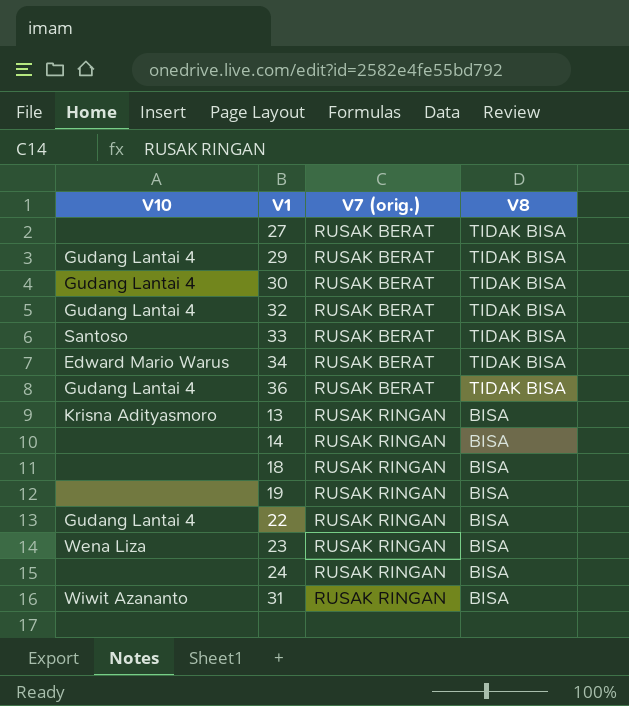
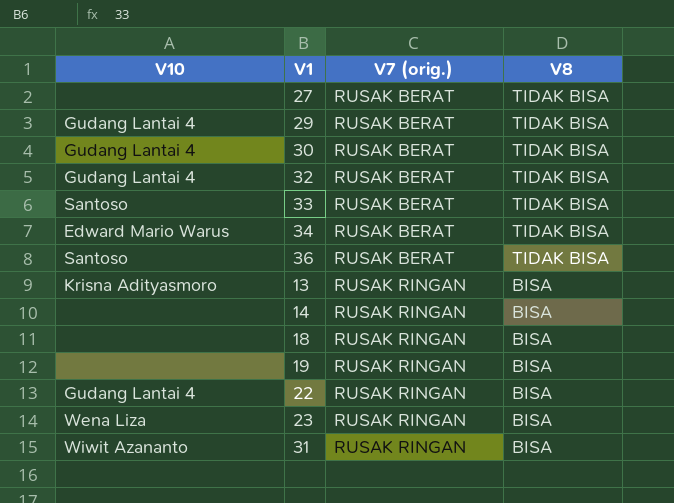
row 24: none | RUSAK RINGAN | BISA -> none
36 | V10: Gudang Lantai 4 -> Santoso

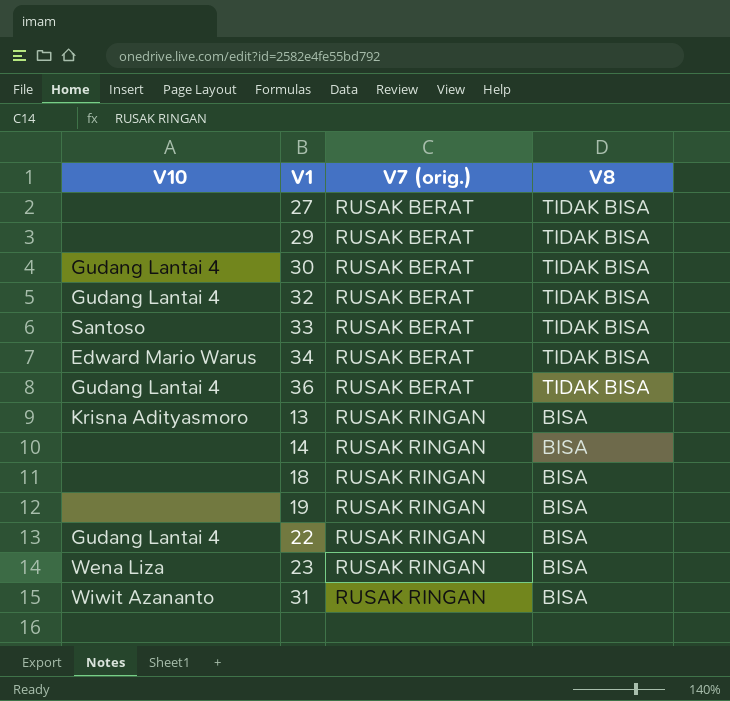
29 | V10: Gudang Lantai 4 -> none
36 | V10: Santoso -> Gudang Lantai 4

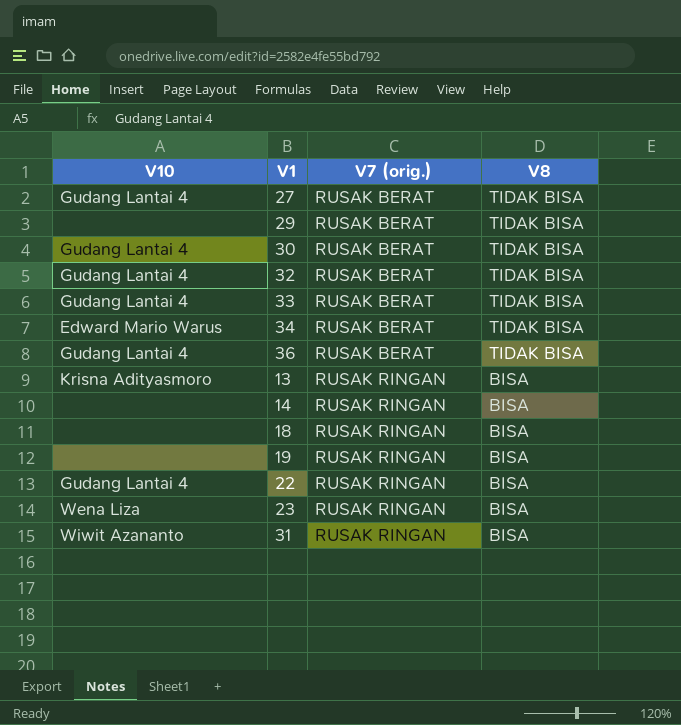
27 | V10: none -> Gudang Lantai 4
33 | V10: Santoso -> Gudang Lantai 4

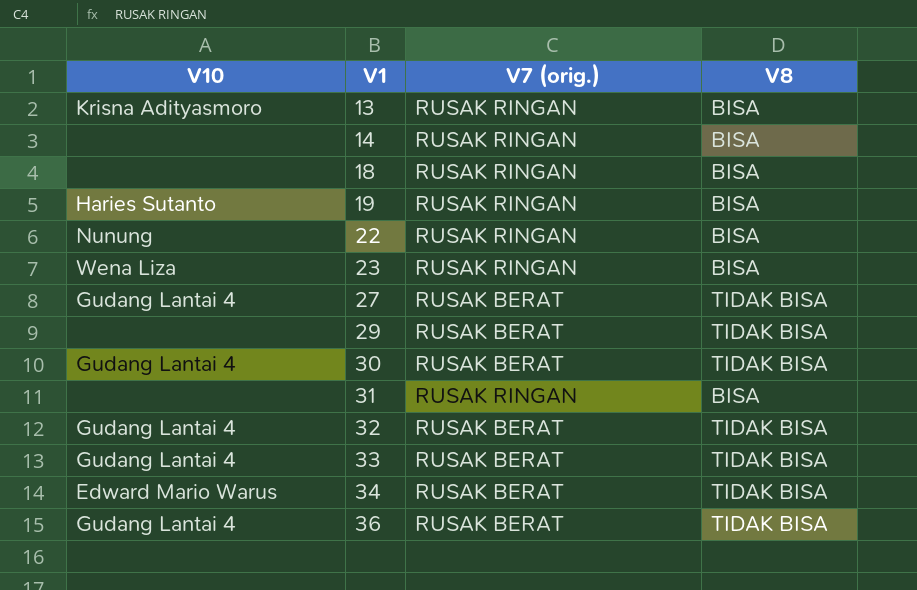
row order: V7 (orig.) ascending -> V1 ascending
19 | V10: none -> Haries Sutanto
22 | V10: Gudang Lantai 4 -> Nunung
31 | V10: Wiwit Azananto -> none

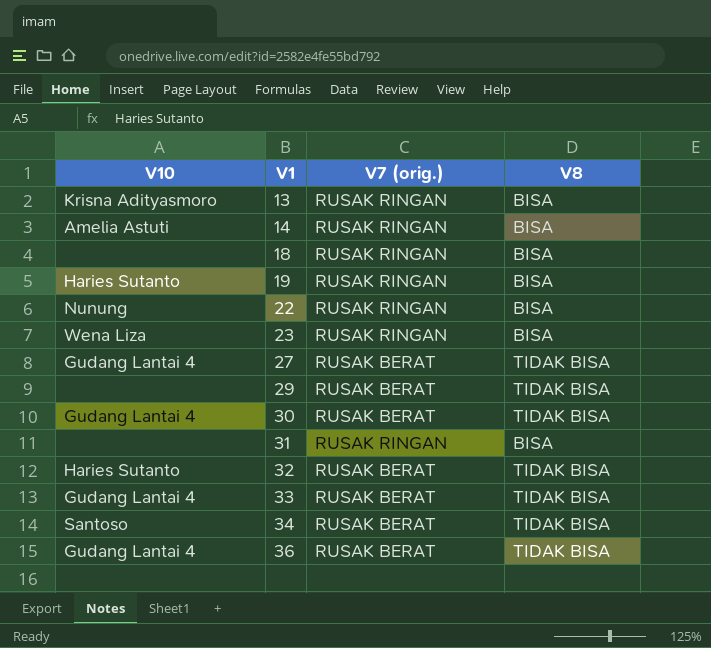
14 | V10: none -> Amelia Astuti
32 | V10: Gudang Lantai 4 -> Haries Sutanto
34 | V10: Edward Mario Warus -> Santoso

